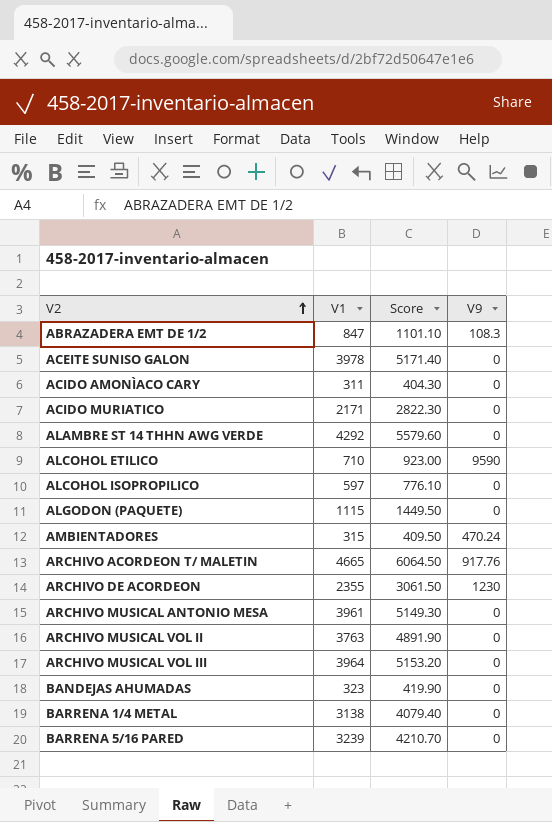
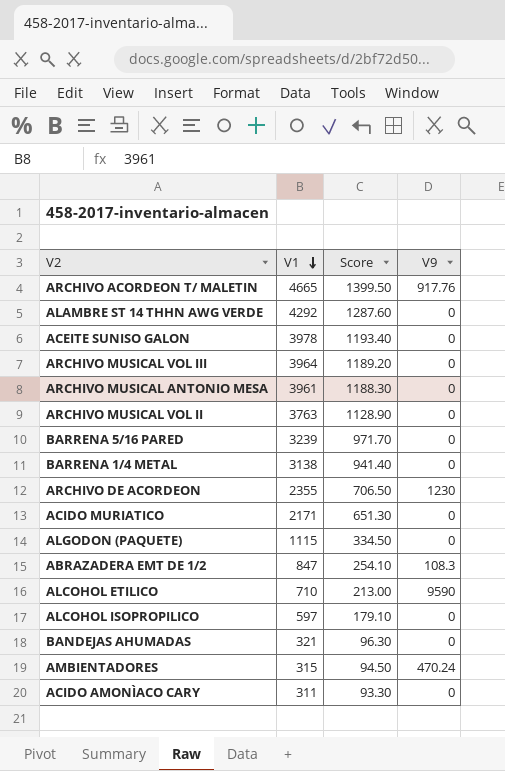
row order: V2 ascending -> V1 descending
column Score | formula: [V1] * 1.3 -> [V1] * 0.3
BANDEJAS AHUMADAS | V1: 323 -> 321

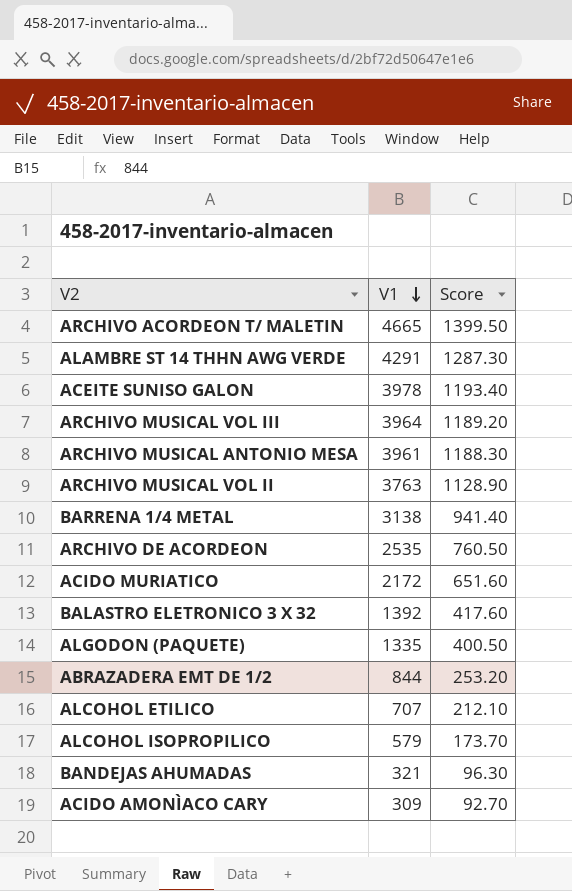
column V9 | position: 4 -> none
row BARRENA 5/16 PARED: 3239 | 971.70 | 0 -> none
row AMBIENTADORES: 315 | 94.50 | 470.24 -> none
ALAMBRE ST 14 THHN AWG VERDE | V1: 4292 -> 4291
ALAMBRE ST 14 THHN AWG VERDE | Score: 1287.60 -> 1287.30
ARCHIVO DE ACORDEON | V1: 2355 -> 2535
ARCHIVO DE ACORDEON | Score: 706.50 -> 760.50
ACIDO MURIATICO | V1: 2171 -> 2172
ACIDO MURIATICO | Score: 651.30 -> 651.60
row BALASTRO ELETRONICO 3 X 32: none -> 1392 | 417.60
ALGODON (PAQUETE) | V1: 1115 -> 1335
ALGODON (PAQUETE) | Score: 334.50 -> 400.50
ABRAZADERA EMT DE 1/2 | V1: 847 -> 844
ABRAZADERA EMT DE 1/2 | Score: 254.10 -> 253.20
ALCOHOL ETILICO | V1: 710 -> 707
ALCOHOL ETILICO | Score: 213.00 -> 212.10
ALCOHOL ISOPROPILICO | V1: 597 -> 579
ALCOHOL ISOPROPILICO | Score: 179.10 -> 173.70
ACIDO AMONÌACO CARY | V1: 311 -> 309
ACIDO AMONÌACO CARY | Score: 93.30 -> 92.70

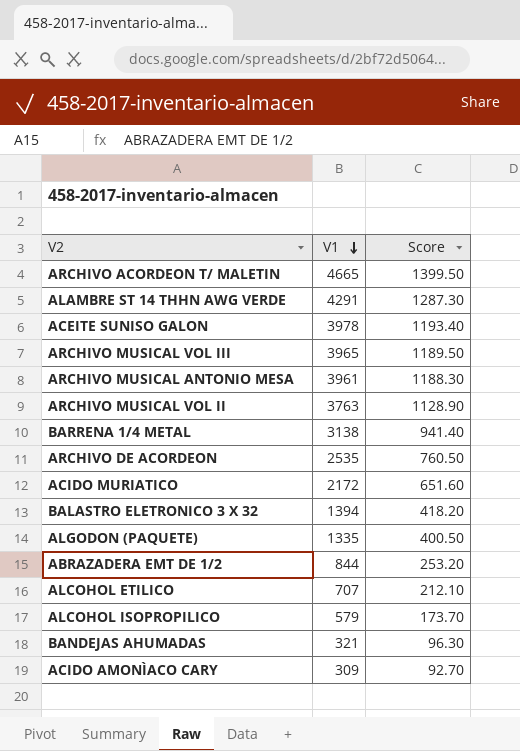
ARCHIVO MUSICAL VOL III | V1: 3964 -> 3965
ARCHIVO MUSICAL VOL III | Score: 1189.20 -> 1189.50
BALASTRO ELETRONICO 3 X 32 | V1: 1392 -> 1394
BALASTRO ELETRONICO 3 X 32 | Score: 417.60 -> 418.20

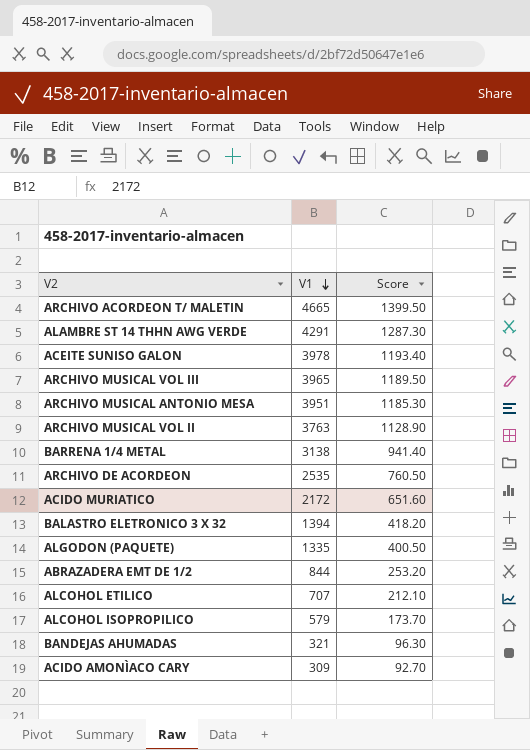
ARCHIVO MUSICAL ANTONIO MESA | V1: 3961 -> 3951
ARCHIVO MUSICAL ANTONIO MESA | Score: 1188.30 -> 1185.30

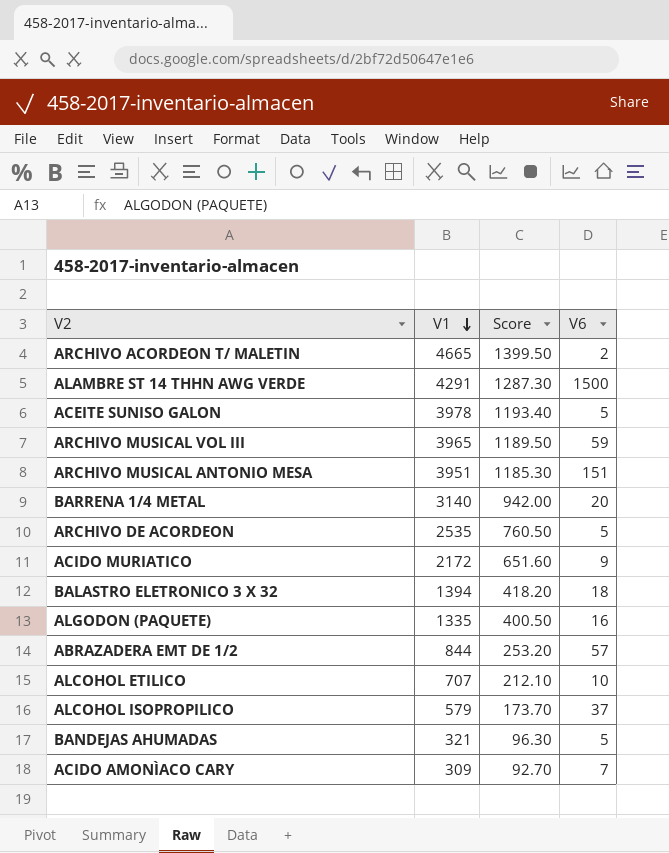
column V6 | position: none -> 4
row ARCHIVO MUSICAL VOL II: 3763 | 1128.90 -> none
BARRENA 1/4 METAL | V1: 3138 -> 3140
BARRENA 1/4 METAL | Score: 941.40 -> 942.00

